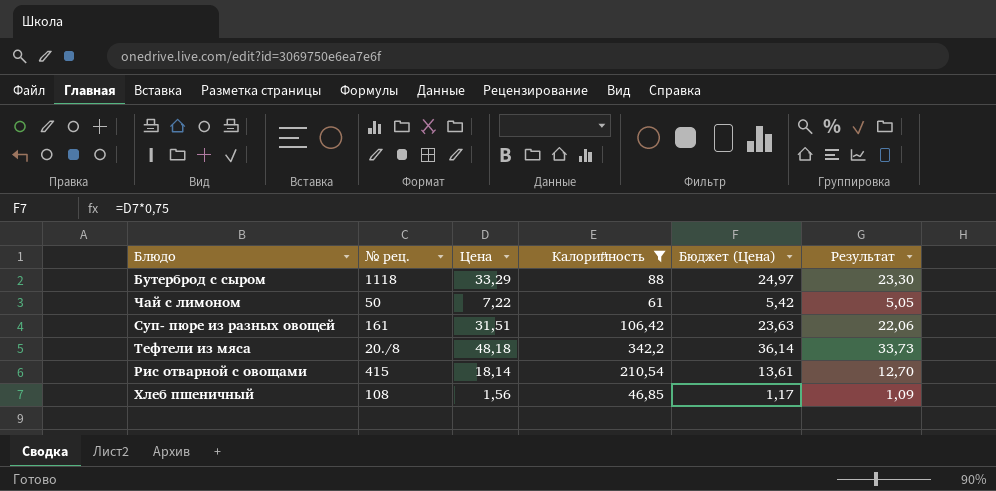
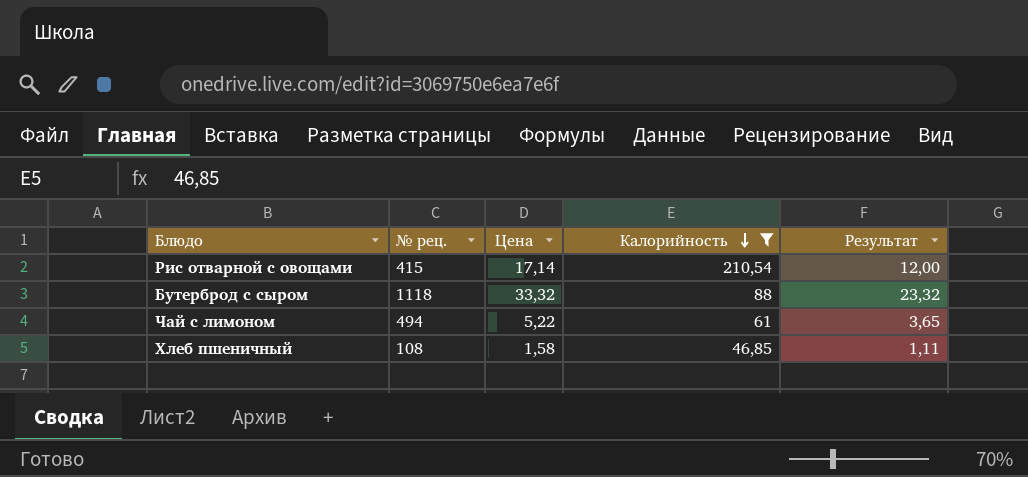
row order: none -> Калорийность descending
column Бюджет (Цена) | formula: [Цена] * 0,75 -> none
row Суп- пюре из разных овощей: 161 | 31,51 | 106,42 | 23,63 | 22,06 -> none
row Тефтели из мяса: 20./8 | 48,18 | 342,2 | 36,14 | 33,73 -> none
Рис отварной с овощами | Цена: 18,14 -> 17,14
Рис отварной с овощами | Результат: 12,70 -> 12,00
Бутерброд с сыром | Цена: 33,29 -> 33,32
Бутерброд с сыром | Результат: 23,30 -> 23,32
Чай с лимоном | № рец.: 50 -> 494
Чай с лимоном | Цена: 7,22 -> 5,22
Чай с лимоном | Результат: 5,05 -> 3,65
Хлеб пшеничный | Цена: 1,56 -> 1,58
Хлеб пшеничный | Результат: 1,09 -> 1,11

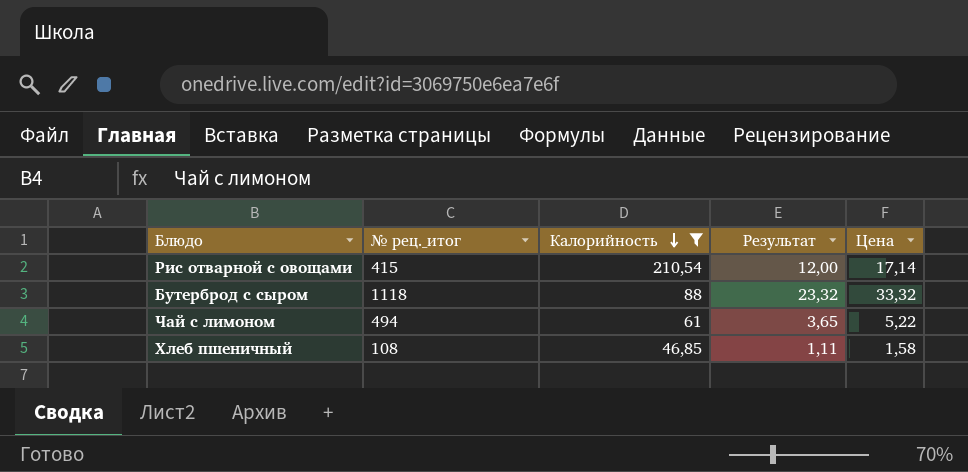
column name: № рец. -> № рец._итог
column Цена | position: 3 -> 5

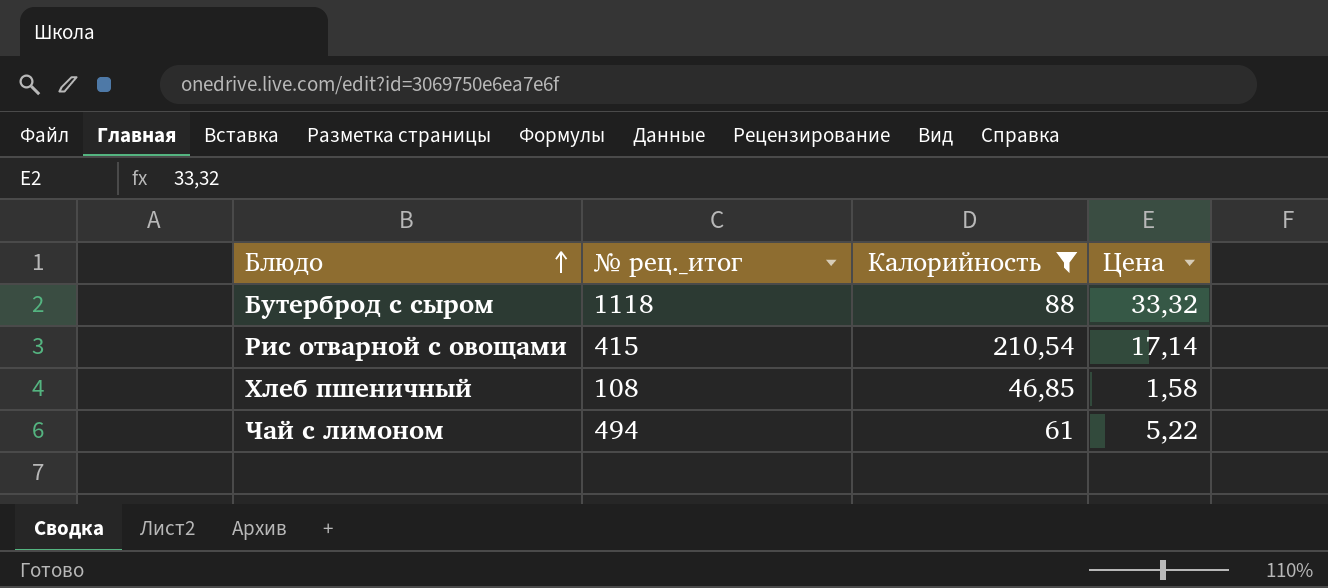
row order: Калорийность descending -> Блюдо ascending
column Результат | formula: [Цена] * 0,7 -> none

